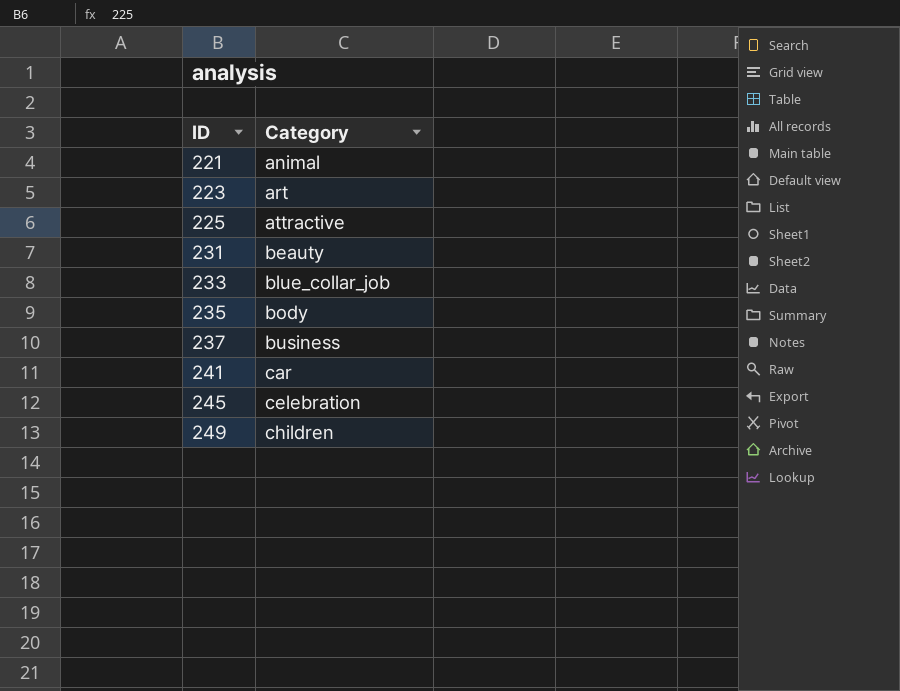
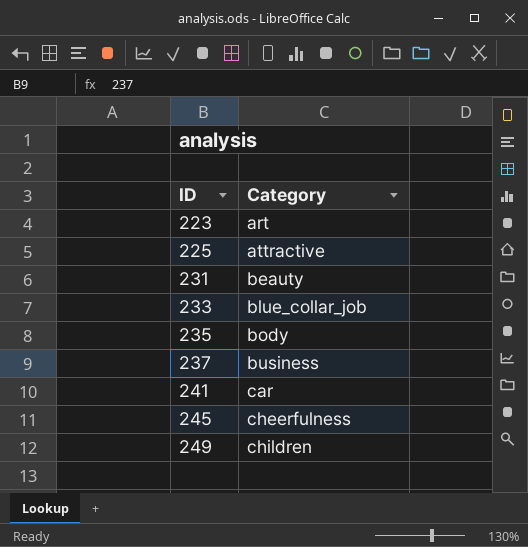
row 221: animal -> none
245 | Category: celebration -> cheerfulness

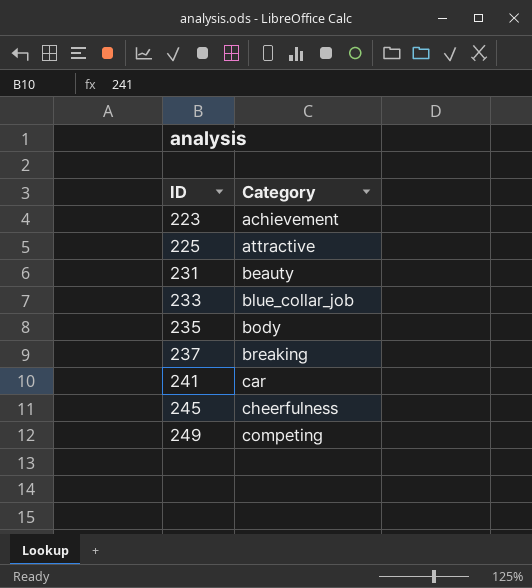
223 | Category: art -> achievement
237 | Category: business -> breaking
249 | Category: children -> competing

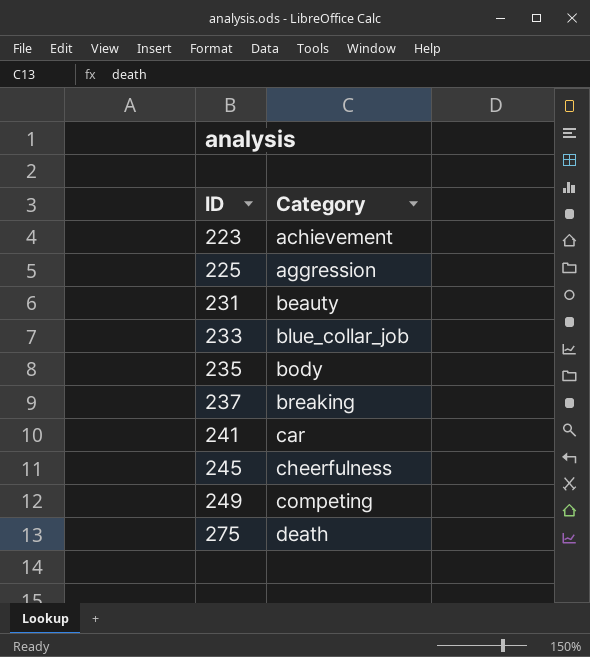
225 | Category: attractive -> aggression
row 275: none -> death

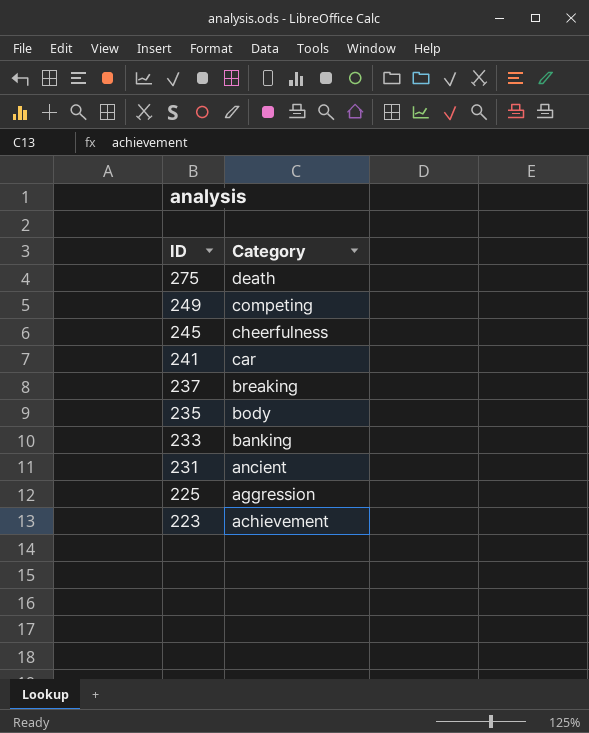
row order: ID ascending -> ID descending
233 | Category: blue_collar_job -> banking
231 | Category: beauty -> ancient

